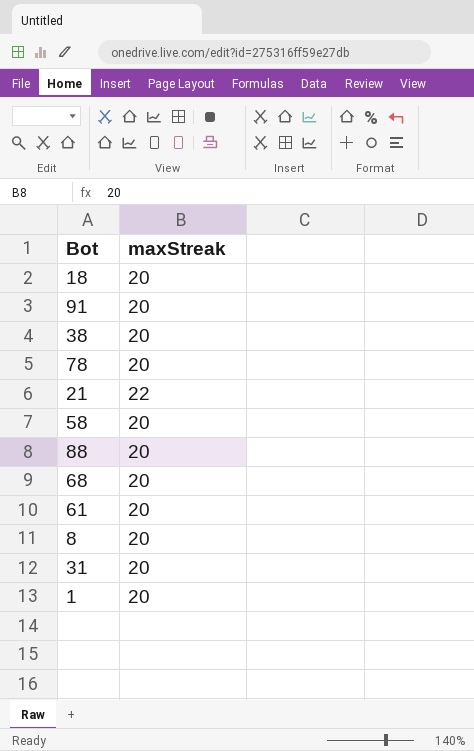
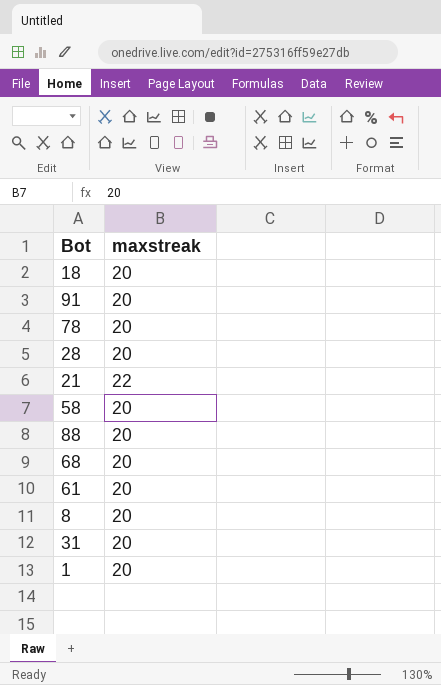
column name: maxStreak -> maxstreak
row 38: 20 -> none
row 28: none -> 20

